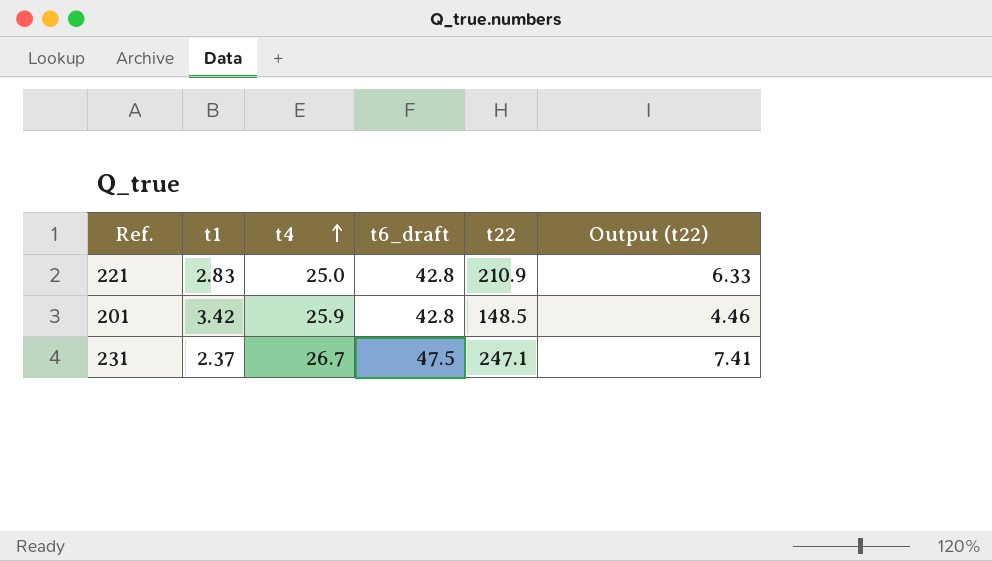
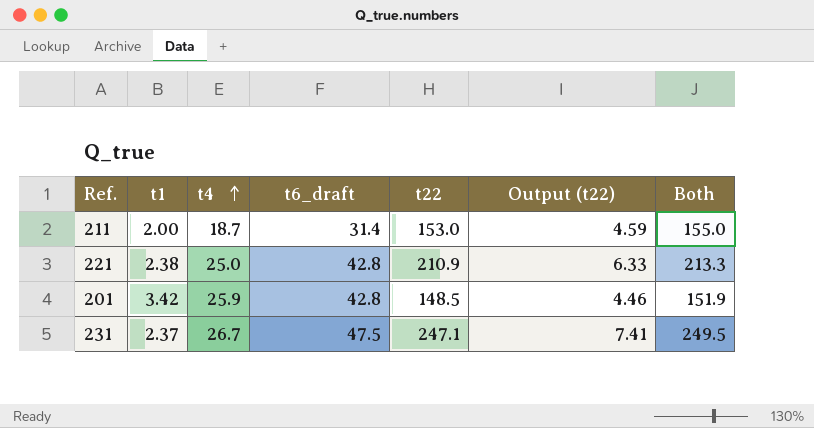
column Both | formula: none -> [t1] + [t22]
row 211: none -> 2.00 | 18.7 | 31.4 | 153.0 | 4.59 | 155.0
221 | t1: 2.83 -> 2.38

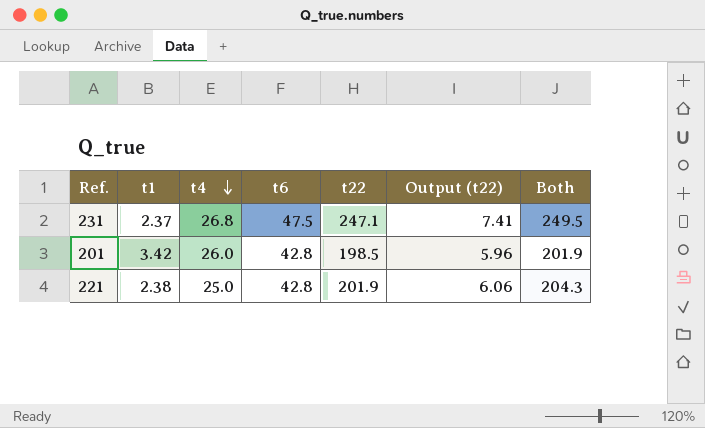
row order: t4 ascending -> t4 descending
column name: t6_draft -> t6
row 211: 2.00 | 18.7 | 31.4 | 153.0 | 4.59 | 155.0 -> none
231 | t4: 26.7 -> 26.8
201 | t4: 25.9 -> 26.0
201 | t22: 148.5 -> 198.5
201 | Output (t22): 4.46 -> 5.96
201 | Both: 151.9 -> 201.9
221 | t22: 210.9 -> 201.9
221 | Output (t22): 6.33 -> 6.06
221 | Both: 213.3 -> 204.3

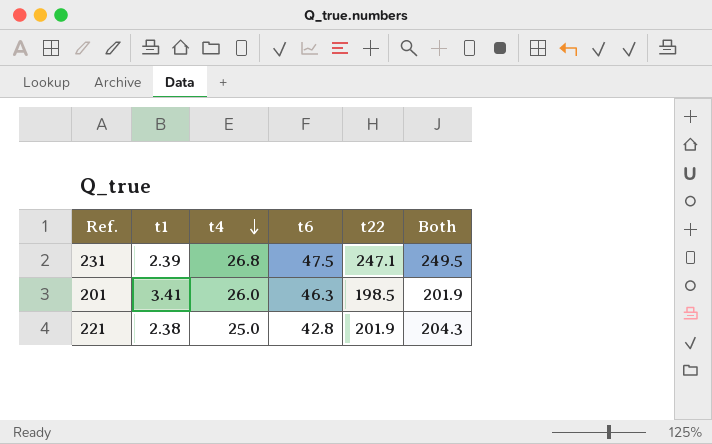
column Output (t22) | formula: [t22] * 0.03 -> none
231 | t1: 2.37 -> 2.39
201 | t1: 3.42 -> 3.41
201 | t6: 42.8 -> 46.3

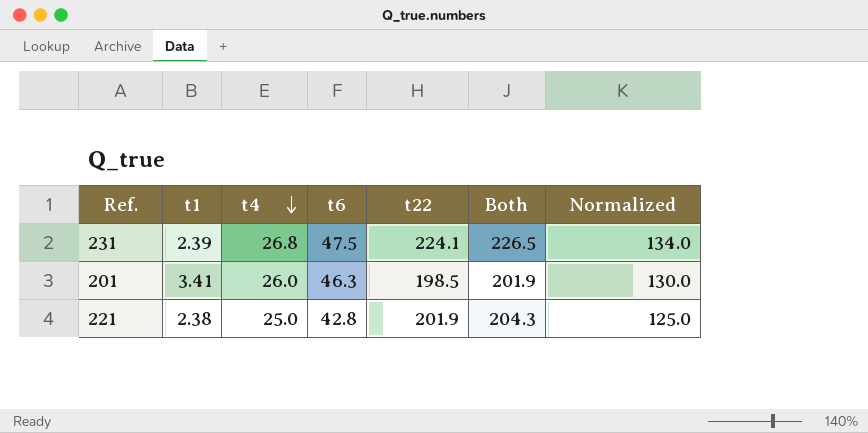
column Normalized | formula: none -> [t4] * 5
231 | t22: 247.1 -> 224.1
231 | Both: 249.5 -> 226.5

